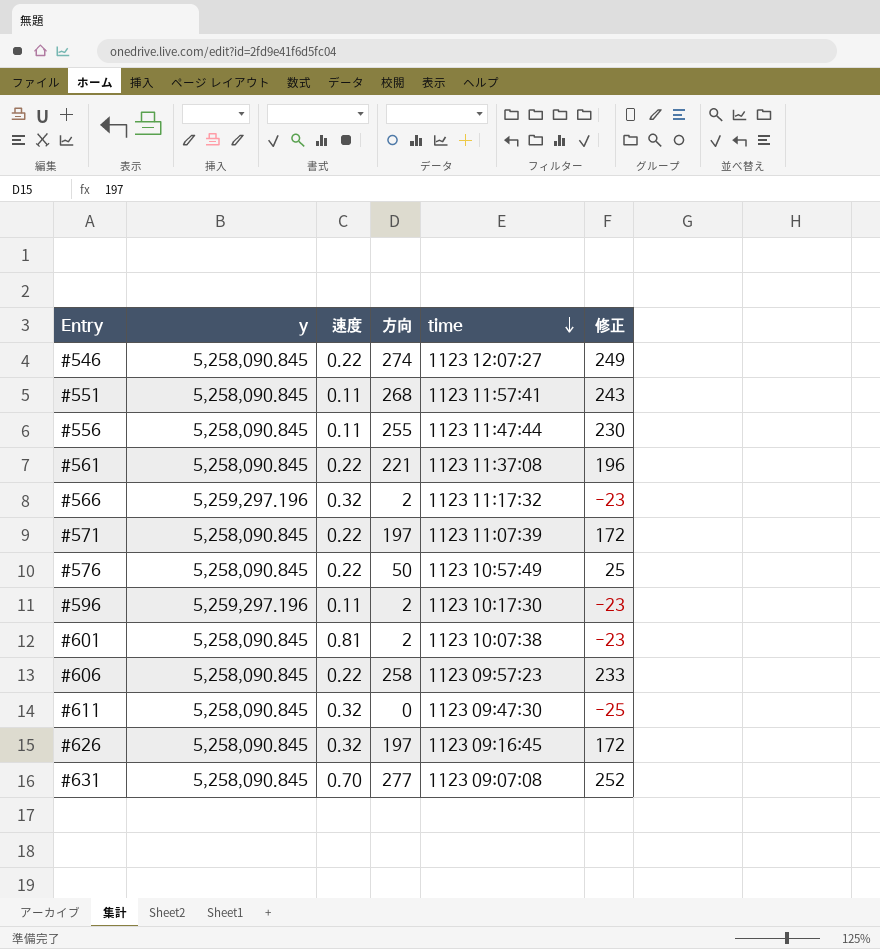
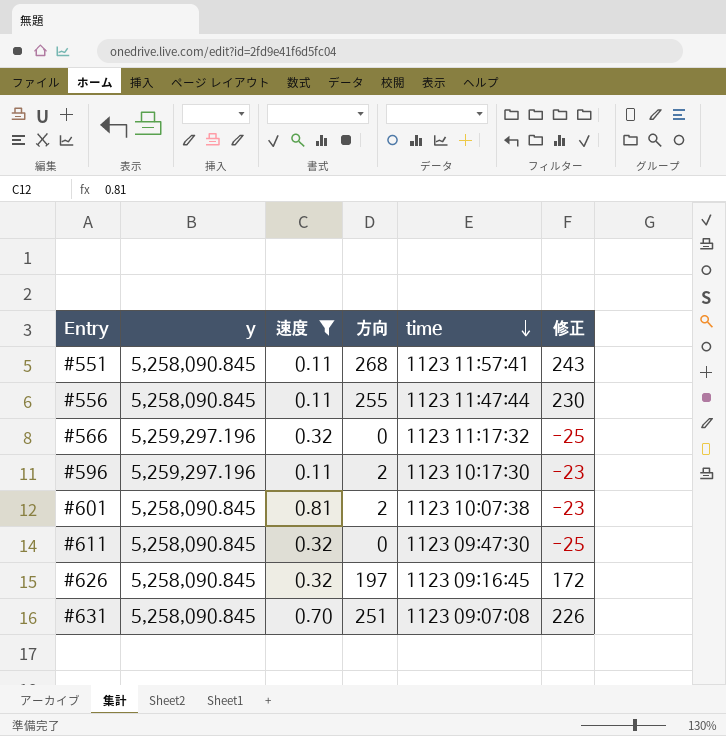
filter: none -> 速度 != 0.22
#566 | 方向: 2 -> 0
#566 | 修正: -23 -> -25
#631 | 方向: 277 -> 251
#631 | 修正: 252 -> 226

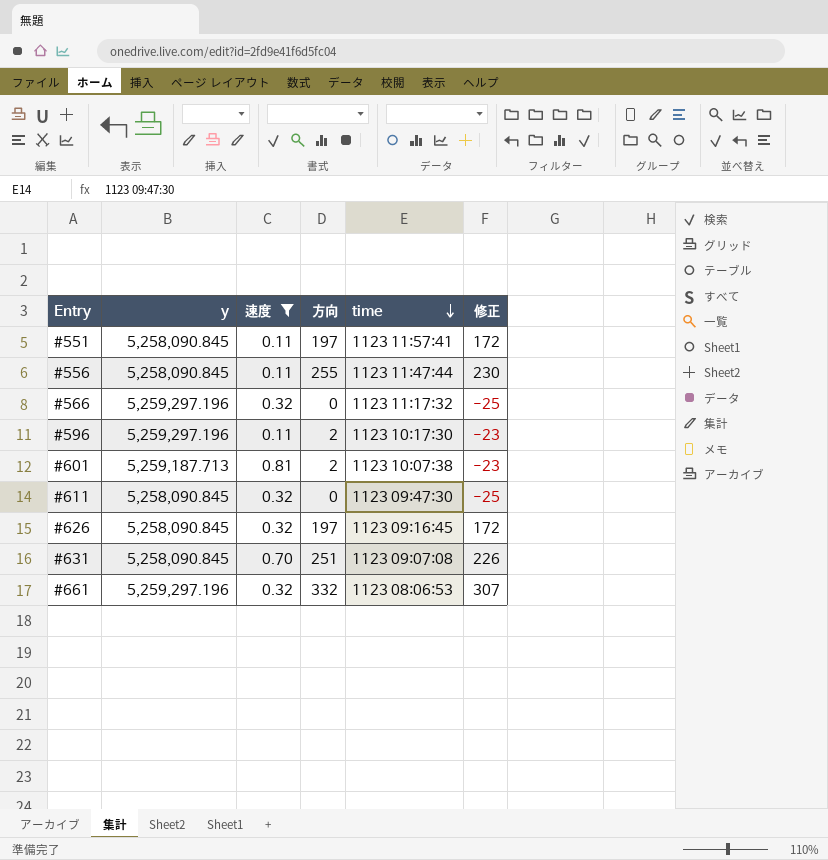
#551 | 方向: 268 -> 197
#551 | 修正: 243 -> 172
#601 | y: 5,258,090.845 -> 5,259,187.713
row #661: none -> 5,259,297.196 | 0.32 | 332 | 1123 08:06:53 | 307

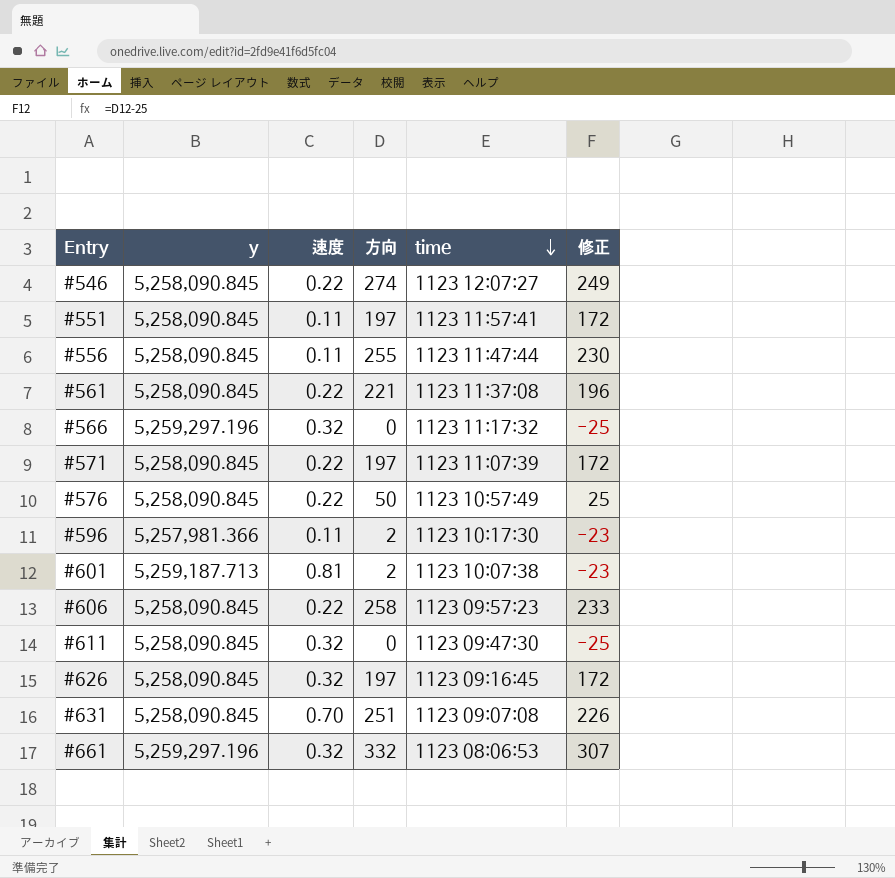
filter: 速度 != 0.22 -> none
#596 | y: 5,259,297.196 -> 5,257,981.366

